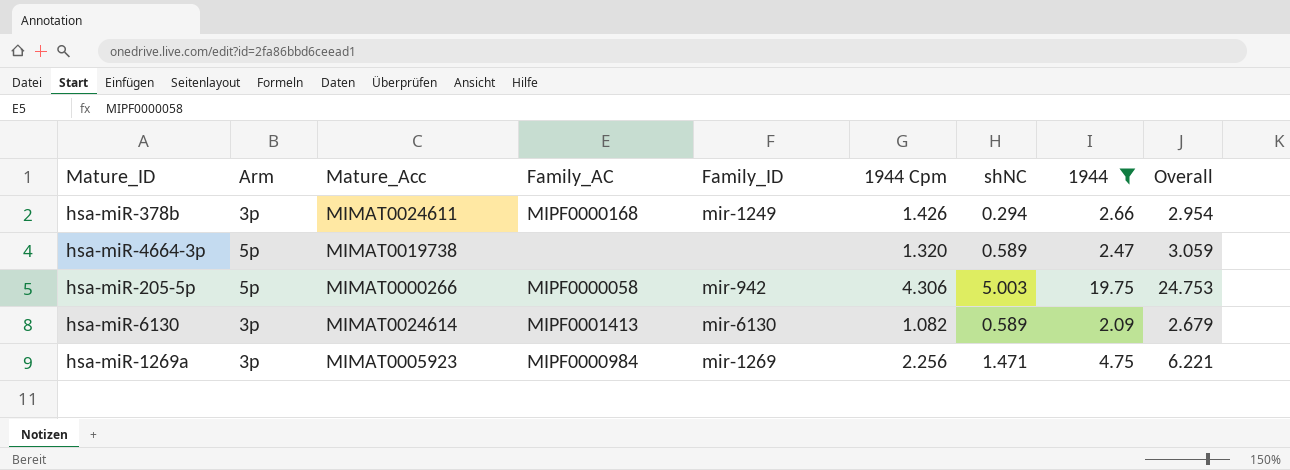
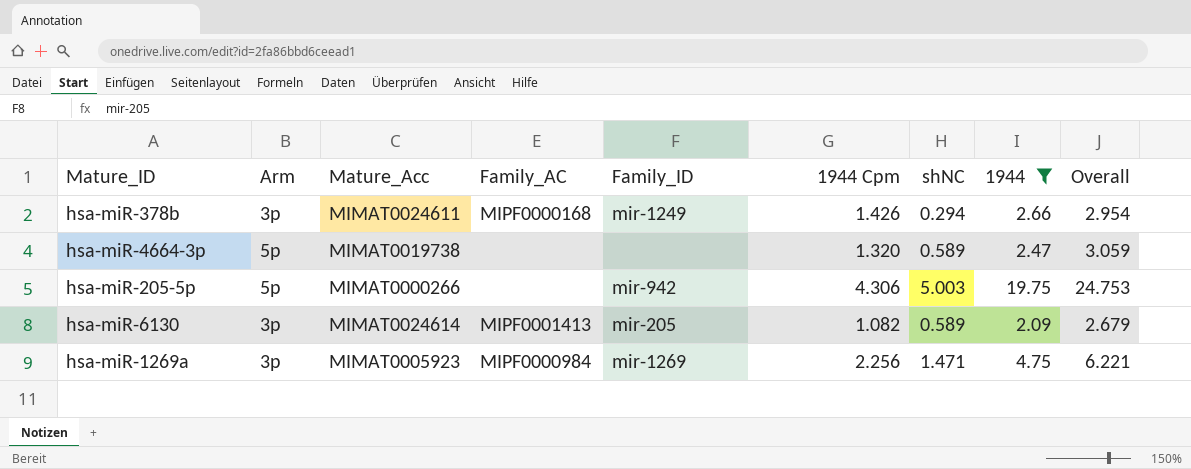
hsa-miR-205-5p | Family_AC: MIPF0000058 -> none
hsa-miR-6130 | Family_ID: mir-6130 -> mir-205

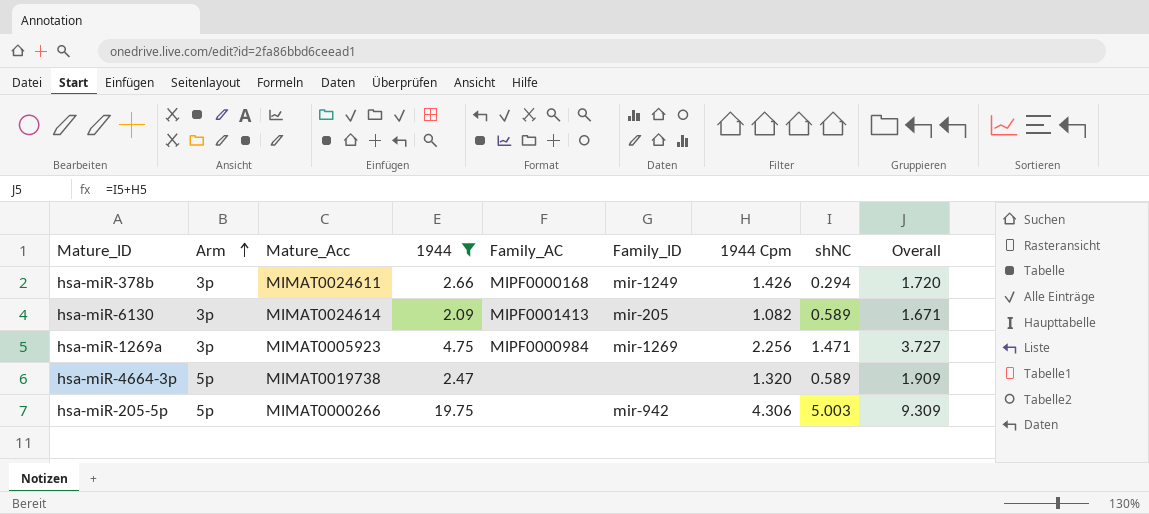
row order: none -> Arm ascending
column 1944 | position: 8 -> 4
column Overall | formula: [shNC] + [1944] -> [1944 Cpm] + [shNC]

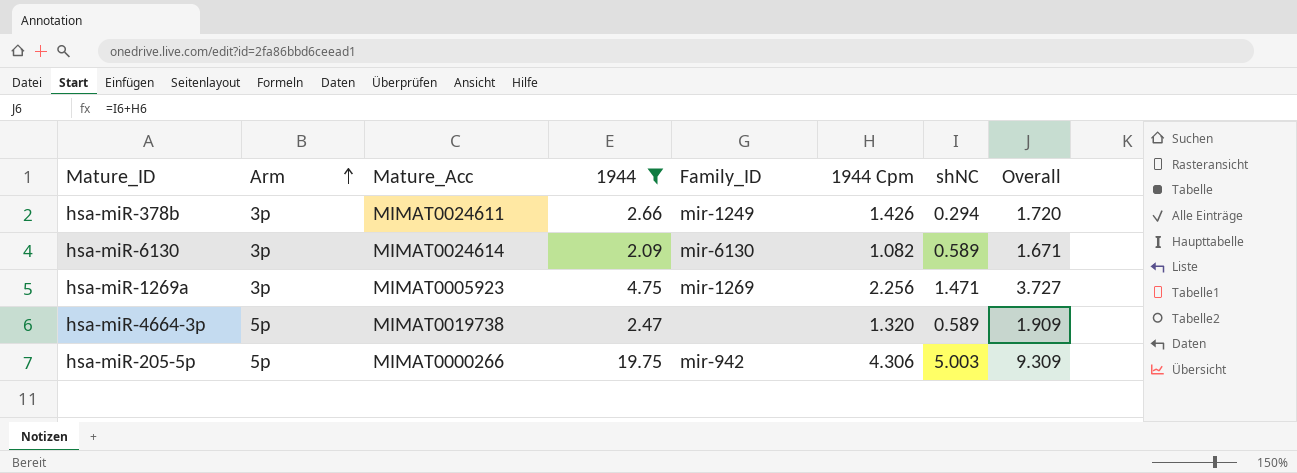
column Family_AC | position: 5 -> none
hsa-miR-6130 | Family_ID: mir-205 -> mir-6130

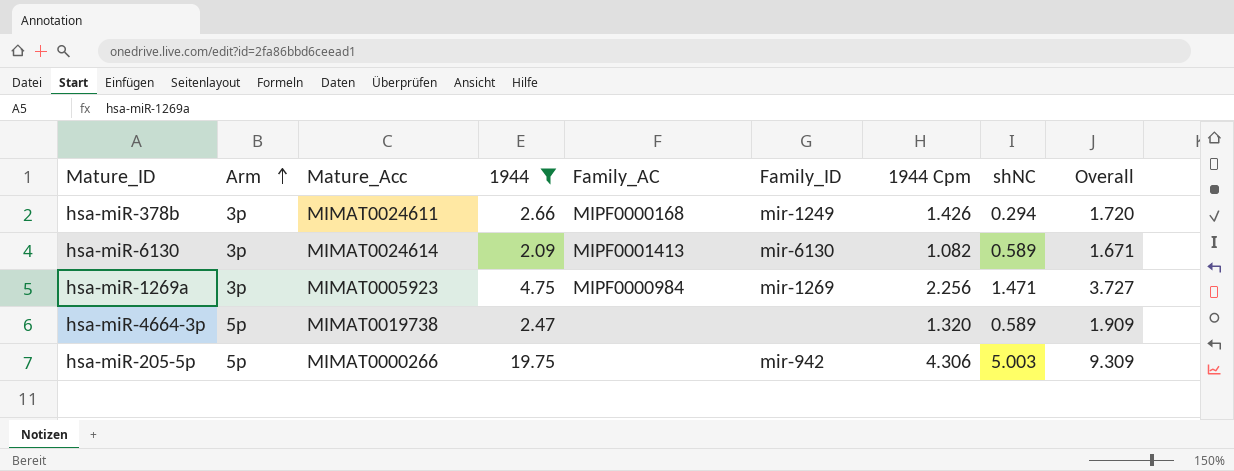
column Family_AC | position: none -> 5

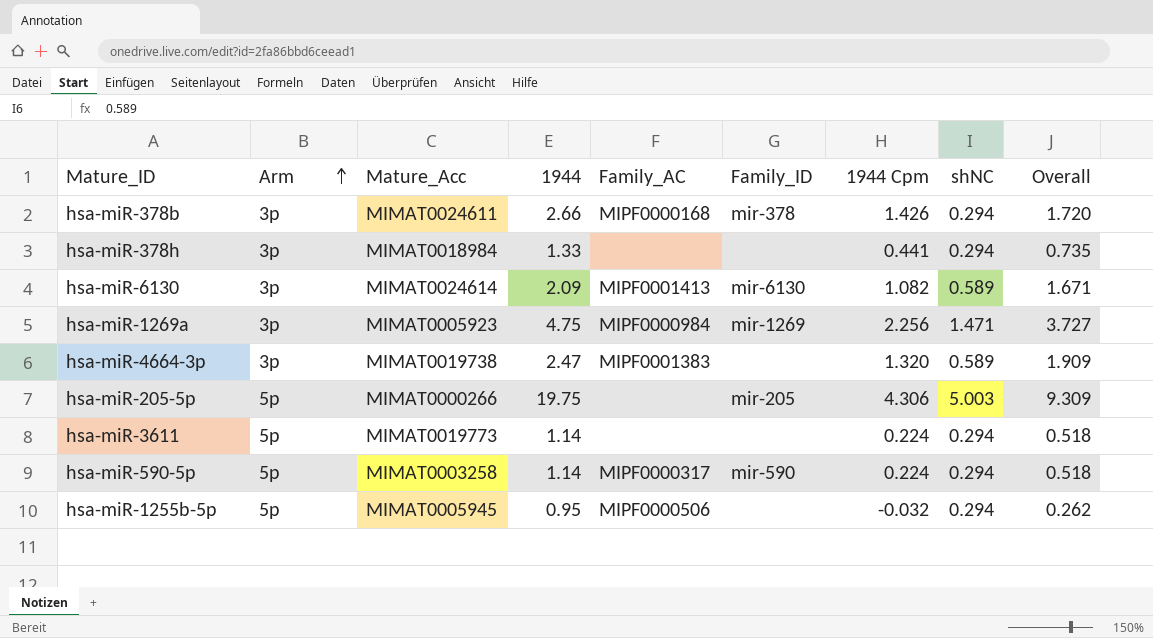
filter: 1944 >= 2.09 -> none
hsa-miR-378b | Family_ID: mir-1249 -> mir-378
hsa-miR-4664-3p | Arm: 5p -> 3p
hsa-miR-4664-3p | Family_AC: none -> MIPF0001383
hsa-miR-205-5p | Family_ID: mir-942 -> mir-205

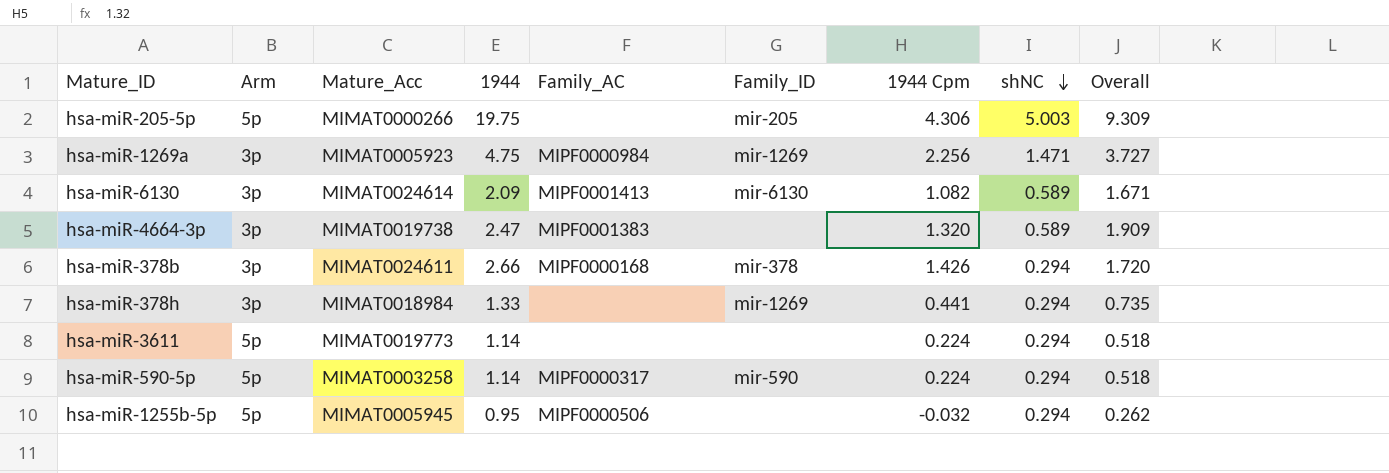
row order: Arm ascending -> shNC descending
hsa-miR-378h | Family_ID: none -> mir-1269

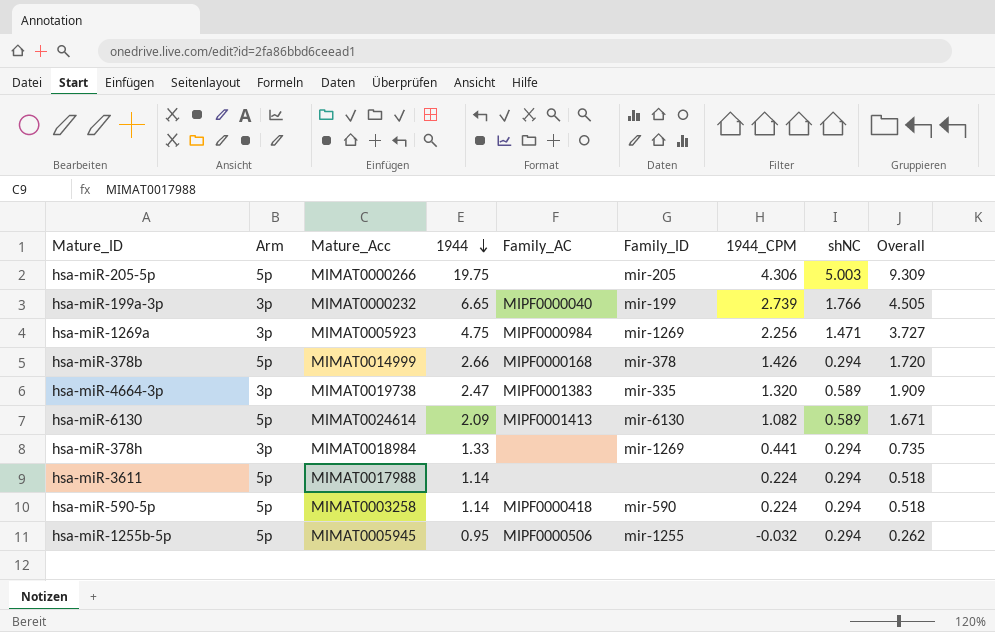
row order: shNC descending -> 1944 descending
column name: 1944 Cpm -> 1944_CPM
row hsa-miR-199a-3p: none -> 3p | MIMAT0000232 | 6.65 | MIPF0000040 | mir-199 | 2.739 | 1.766 | 4.505
hsa-miR-378b | Arm: 3p -> 5p
hsa-miR-378b | Mature_Acc: MIMAT0024611 -> MIMAT0014999
hsa-miR-4664-3p | Family_ID: none -> mir-335
hsa-miR-6130 | Arm: 3p -> 5p
hsa-miR-3611 | Mature_Acc: MIMAT0019773 -> MIMAT0017988
hsa-miR-590-5p | Family_AC: MIPF0000317 -> MIPF0000418
hsa-miR-1255b-5p | Family_ID: none -> mir-1255

